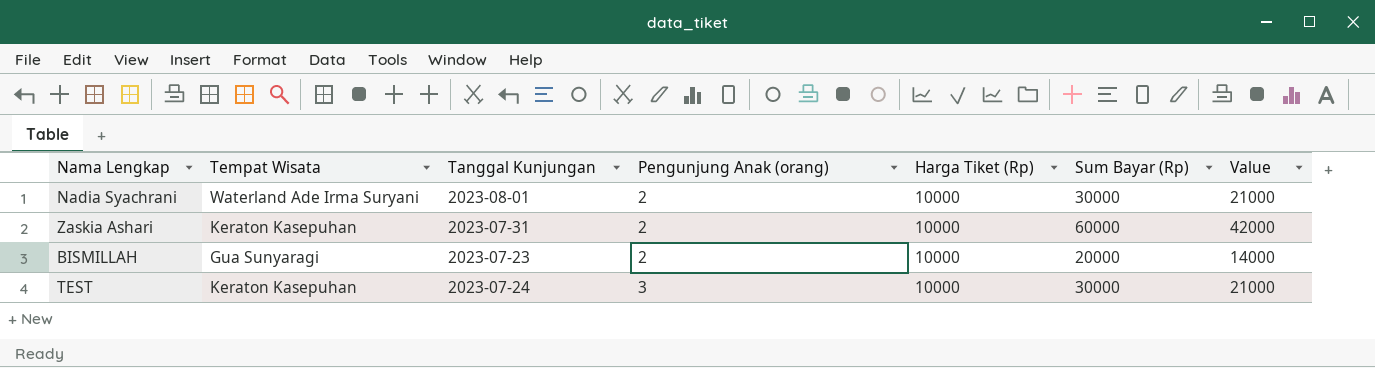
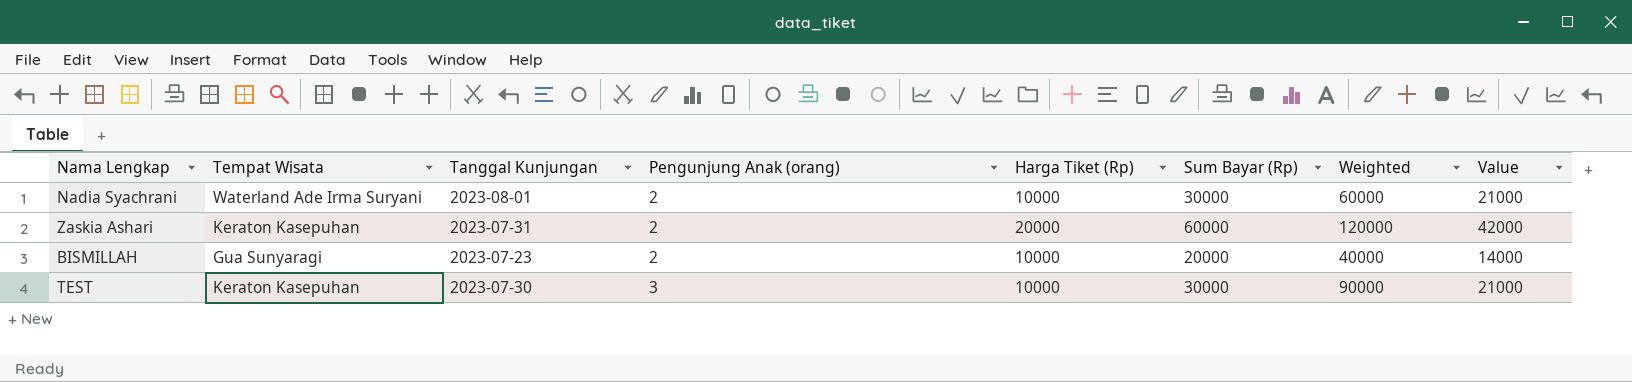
column Weighted | formula: none -> [Pengunjung Anak (orang)] * [Sum Bayar (Rp)]
Zaskia Ashari | Harga Tiket (Rp): 10000 -> 20000
TEST | Tanggal Kunjungan: 2023-07-24 -> 2023-07-30

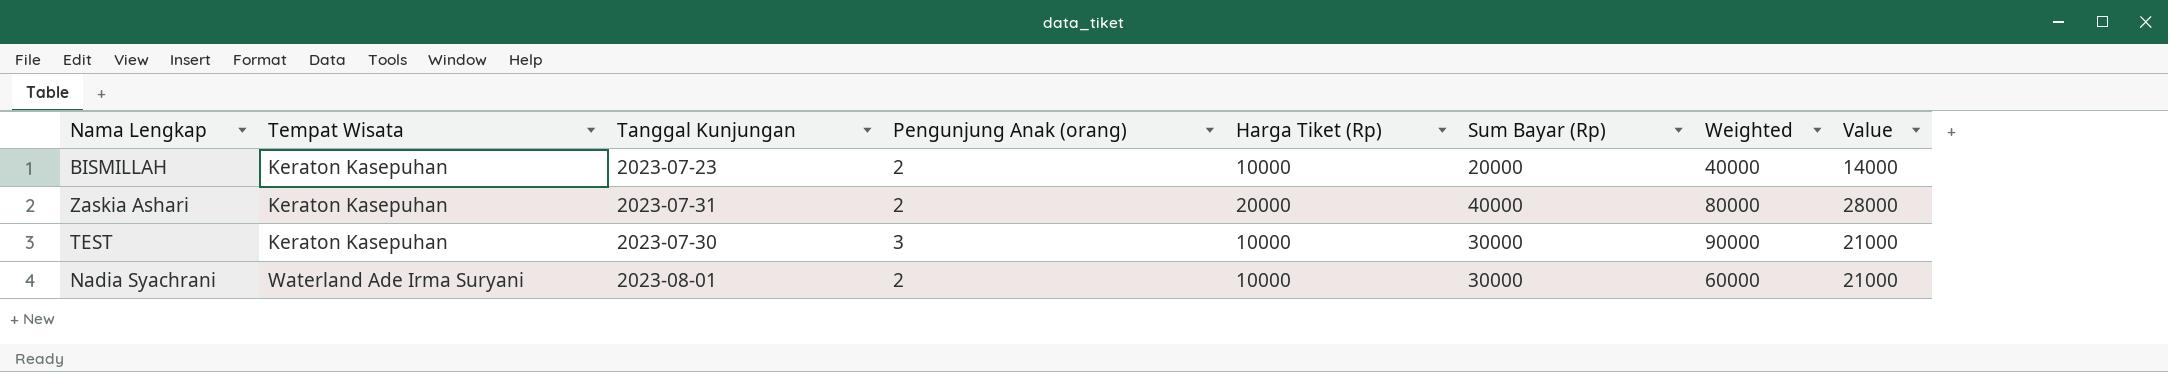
row order: Pengunjung Anak (orang) ascending -> Tempat Wisata ascending
BISMILLAH | Tempat Wisata: Gua Sunyaragi -> Keraton Kasepuhan
Zaskia Ashari | Sum Bayar (Rp): 60000 -> 40000
Zaskia Ashari | Weighted: 120000 -> 80000
Zaskia Ashari | Value: 42000 -> 28000

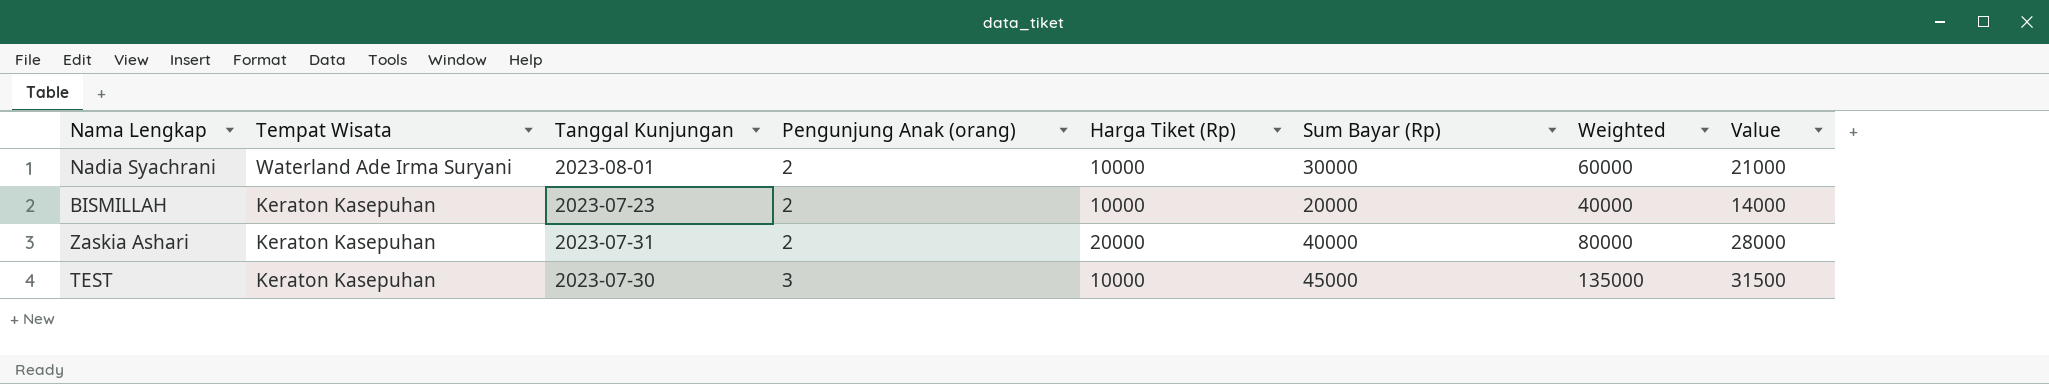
row order: Tempat Wisata ascending -> Tempat Wisata descending
TEST | Sum Bayar (Rp): 30000 -> 45000
TEST | Weighted: 90000 -> 135000
TEST | Value: 21000 -> 31500

